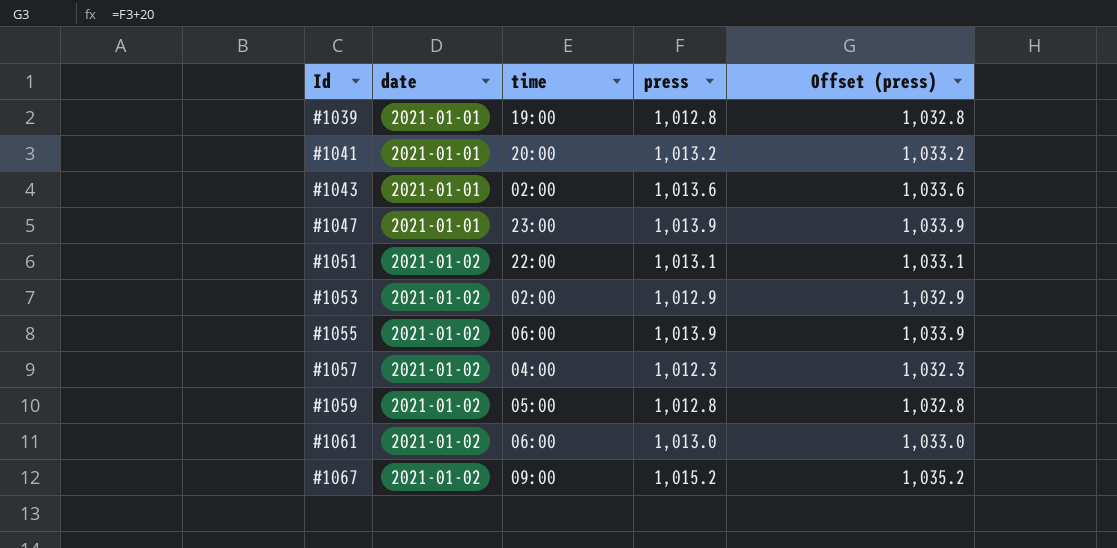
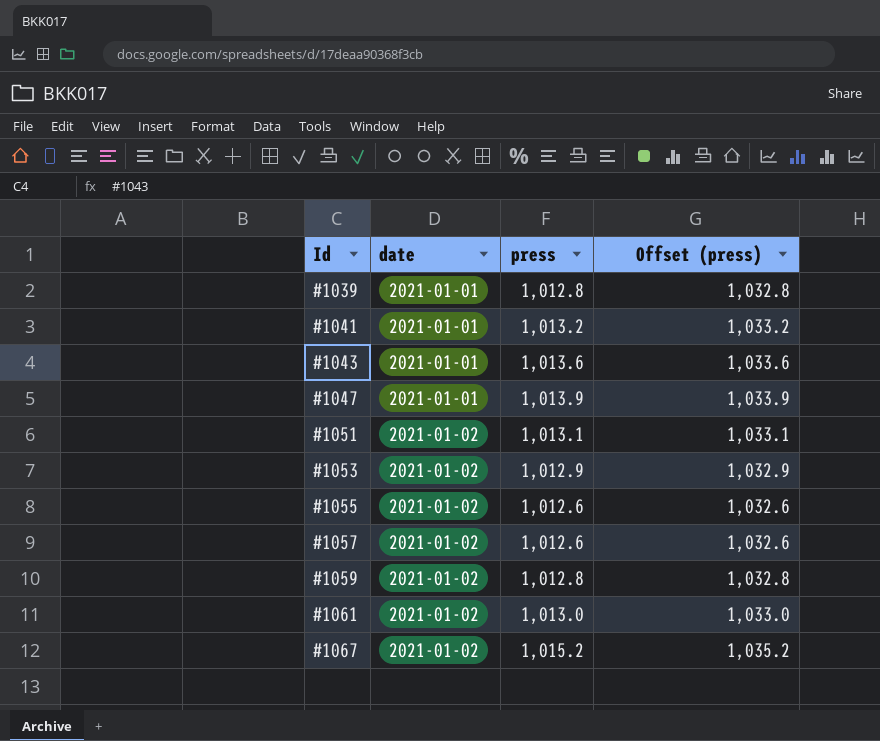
column time | position: 3 -> none
#1055 | press: 1,013.9 -> 1,012.6
#1055 | Offset (press): 1,033.9 -> 1,032.6
#1057 | press: 1,012.3 -> 1,012.6
#1057 | Offset (press): 1,032.3 -> 1,032.6

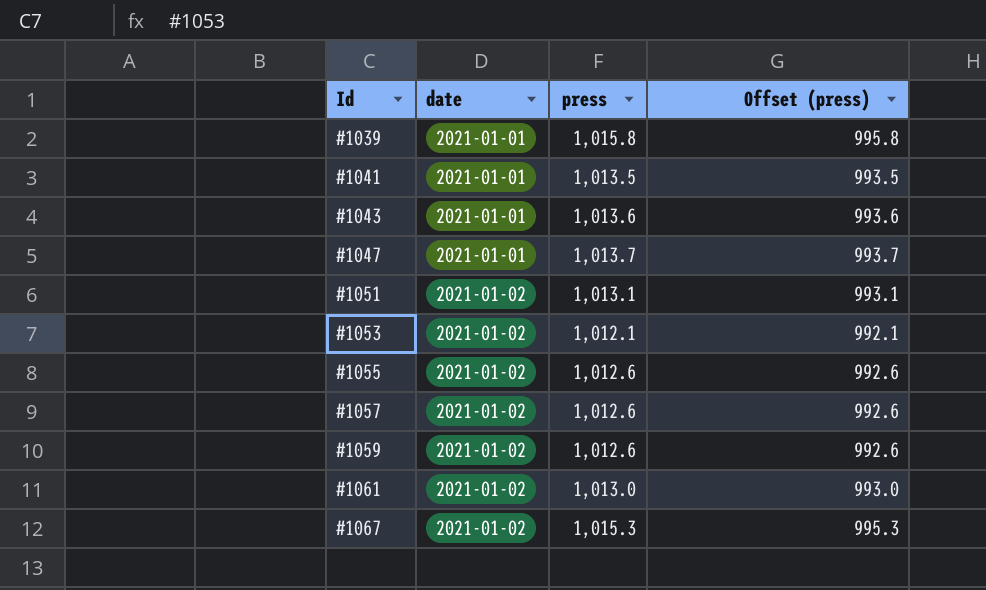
column Offset (press) | formula: [press] + 20 -> [press] - 20
#1039 | press: 1,012.8 -> 1,015.8
#1041 | press: 1,013.2 -> 1,013.5
#1047 | press: 1,013.9 -> 1,013.7
#1053 | press: 1,012.9 -> 1,012.1
#1059 | press: 1,012.8 -> 1,012.6
#1067 | press: 1,015.2 -> 1,015.3

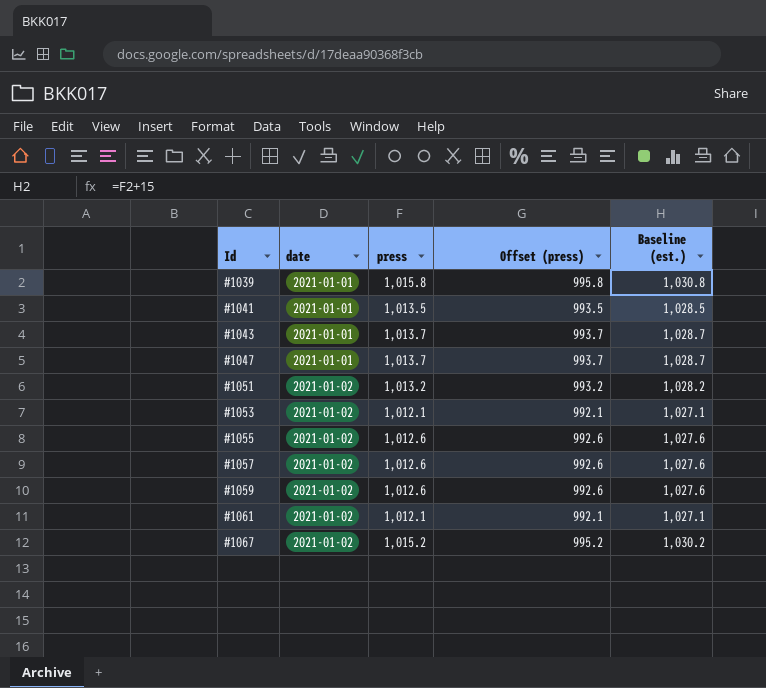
column Baseline (est.) | formula: none -> [press] + 15
#1043 | press: 1,013.6 -> 1,013.7
#1043 | Offset (press): 993.6 -> 993.7
#1051 | press: 1,013.1 -> 1,013.2
#1051 | Offset (press): 993.1 -> 993.2
#1061 | press: 1,013.0 -> 1,012.1
#1061 | Offset (press): 993.0 -> 992.1
#1067 | press: 1,015.3 -> 1,015.2
#1067 | Offset (press): 995.3 -> 995.2

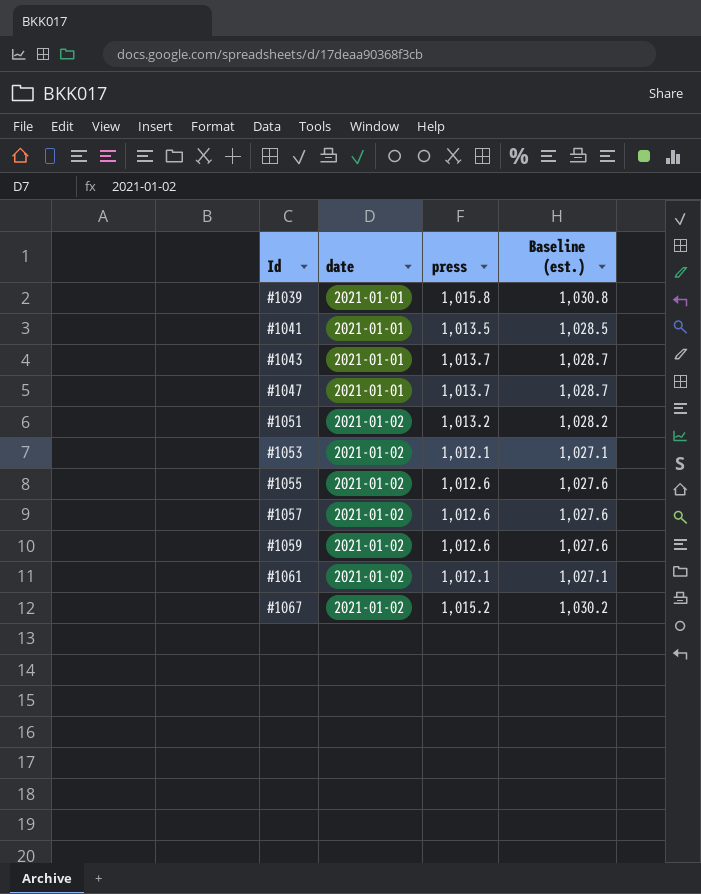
column Offset (press) | formula: [press] - 20 -> none

